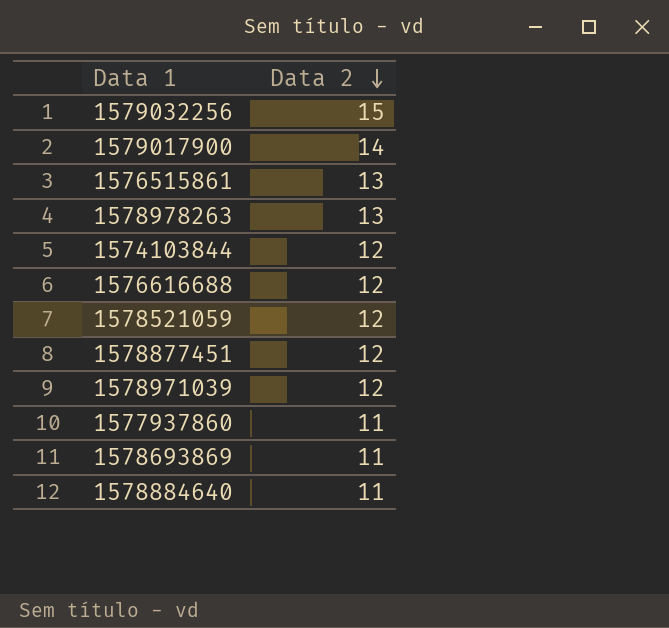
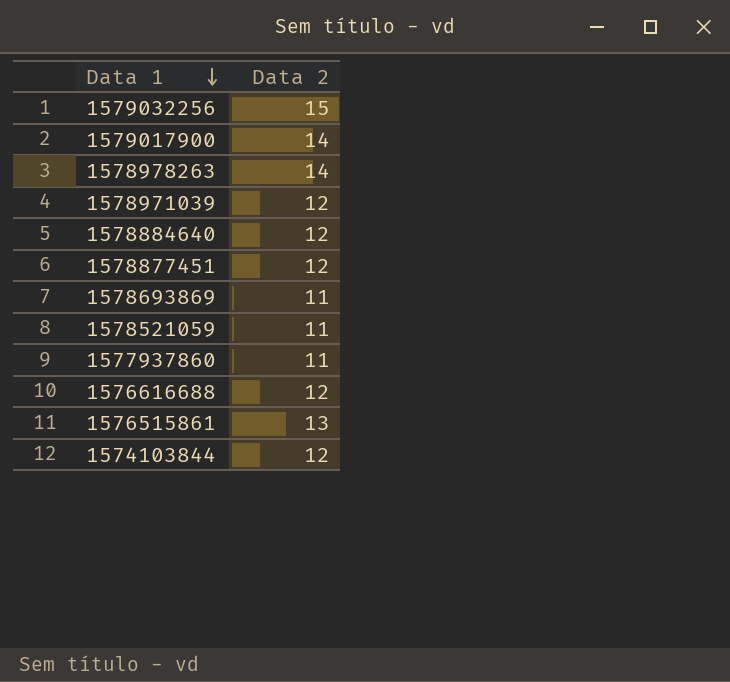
row order: Data 2 descending -> Data 1 descending
1578978263 | Data 2: 13 -> 14
1578884640 | Data 2: 11 -> 12
1578521059 | Data 2: 12 -> 11

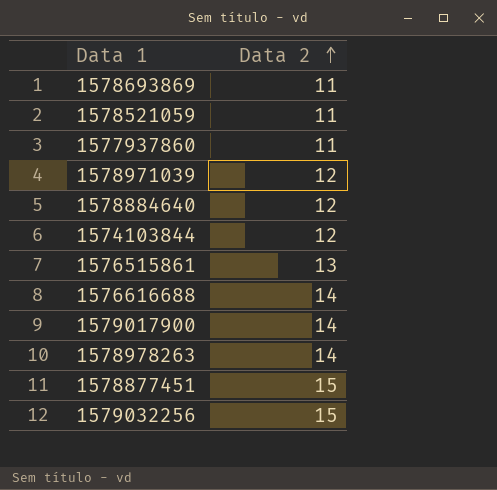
row order: Data 1 descending -> Data 2 ascending
1576616688 | Data 2: 12 -> 14
1578877451 | Data 2: 12 -> 15

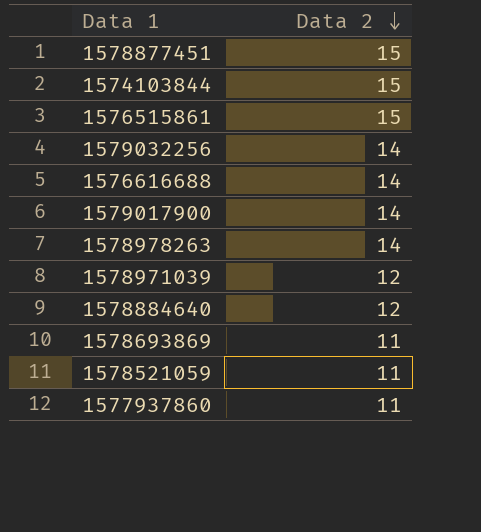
row order: Data 2 ascending -> Data 2 descending
1574103844 | Data 2: 12 -> 15
1576515861 | Data 2: 13 -> 15
1579032256 | Data 2: 15 -> 14

